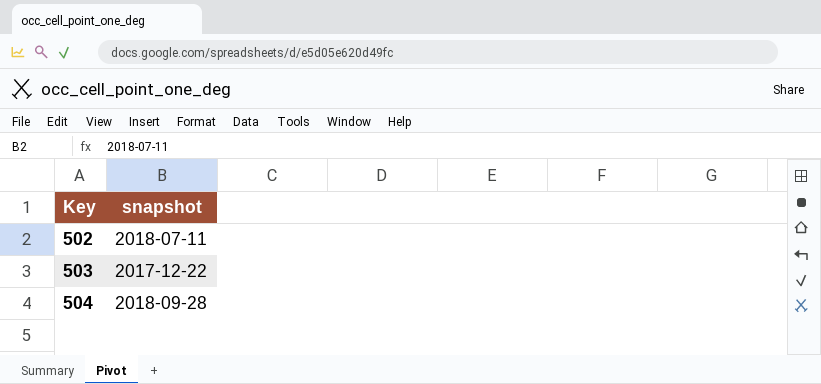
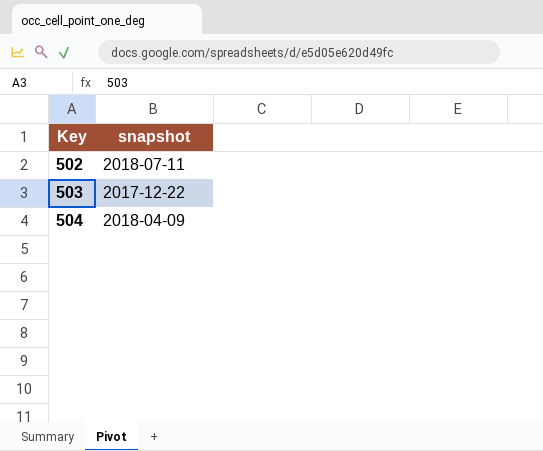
504 | snapshot: 2018-09-28 -> 2018-04-09

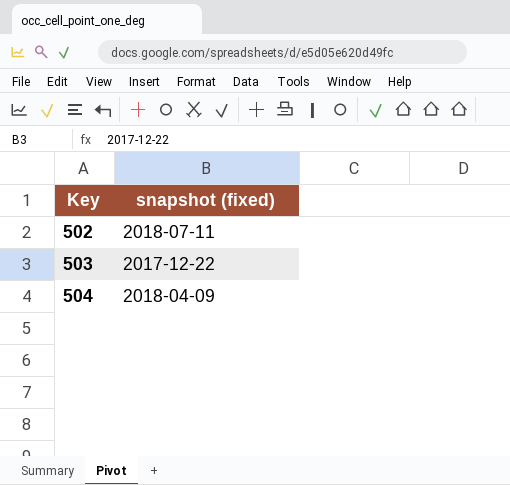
column name: snapshot -> snapshot (fixed)

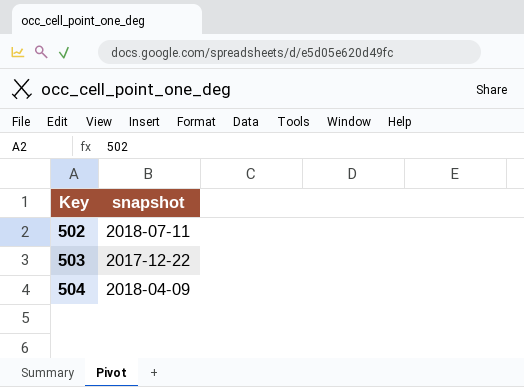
column name: snapshot (fixed) -> snapshot

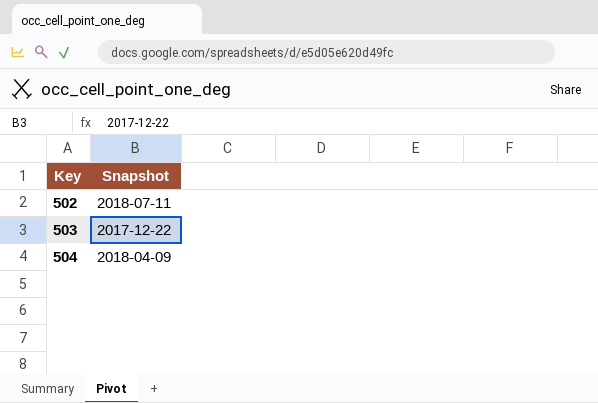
column name: snapshot -> Snapshot

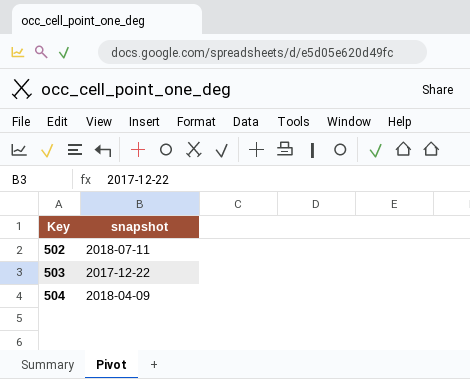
column name: Snapshot -> snapshot

